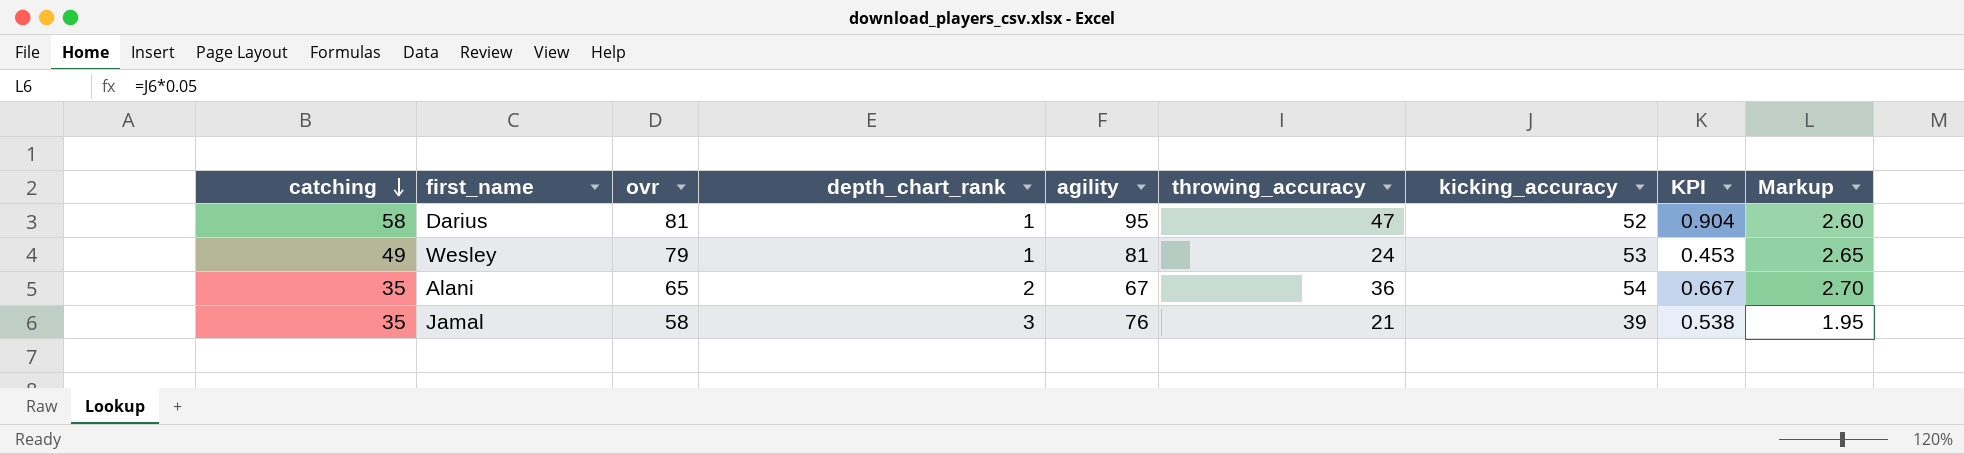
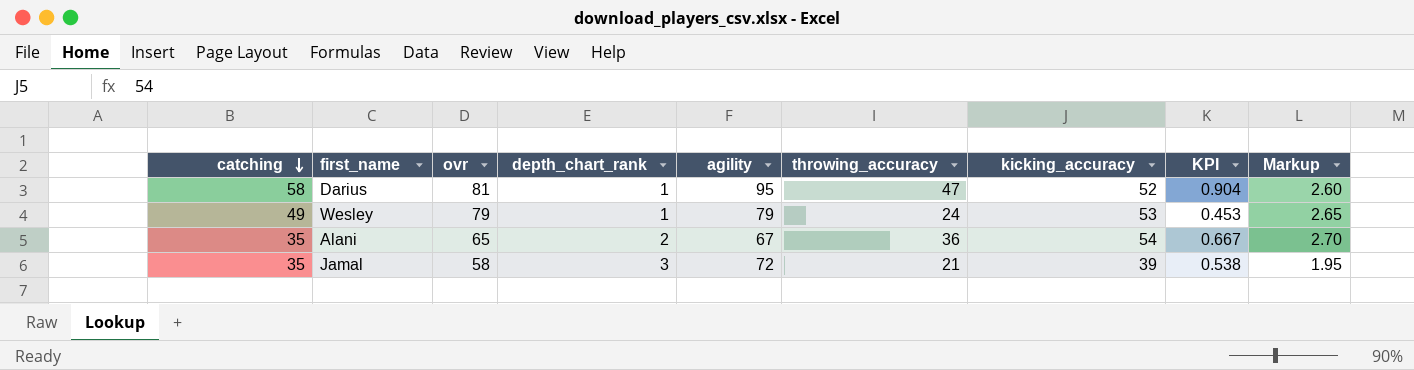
Wesley | agility: 81 -> 79
Jamal | agility: 76 -> 72

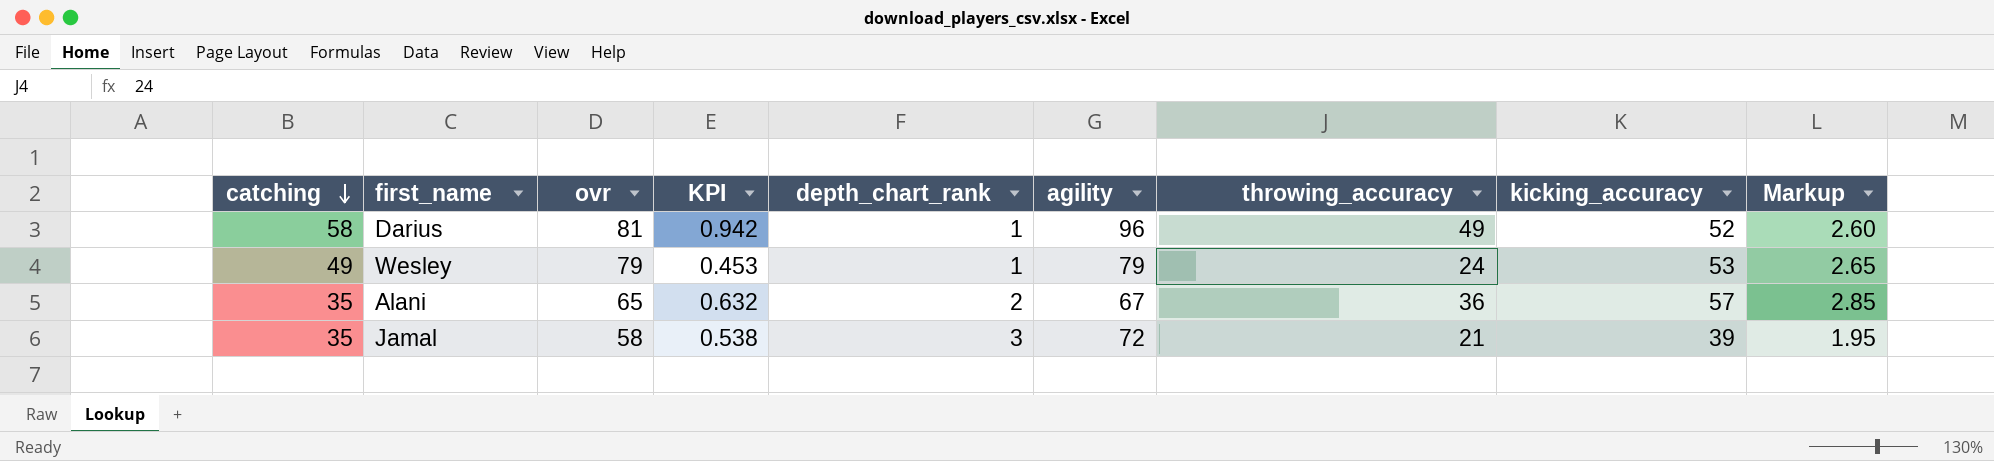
column KPI | position: 8 -> 4
Darius | KPI: 0.904 -> 0.942
Darius | agility: 95 -> 96
Darius | throwing_accuracy: 47 -> 49
Alani | KPI: 0.667 -> 0.632
Alani | kicking_accuracy: 54 -> 57
Alani | Markup: 2.70 -> 2.85

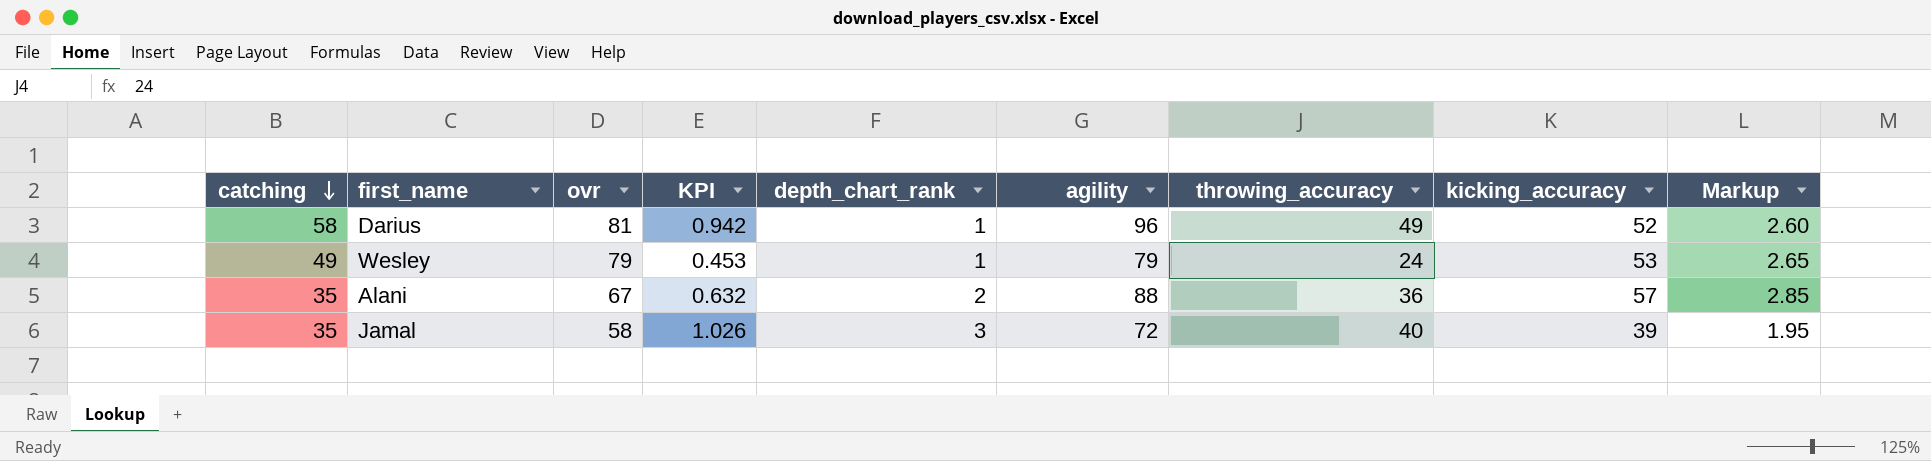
Alani | ovr: 65 -> 67
Alani | agility: 67 -> 88
Jamal | KPI: 0.538 -> 1.026
Jamal | throwing_accuracy: 21 -> 40

